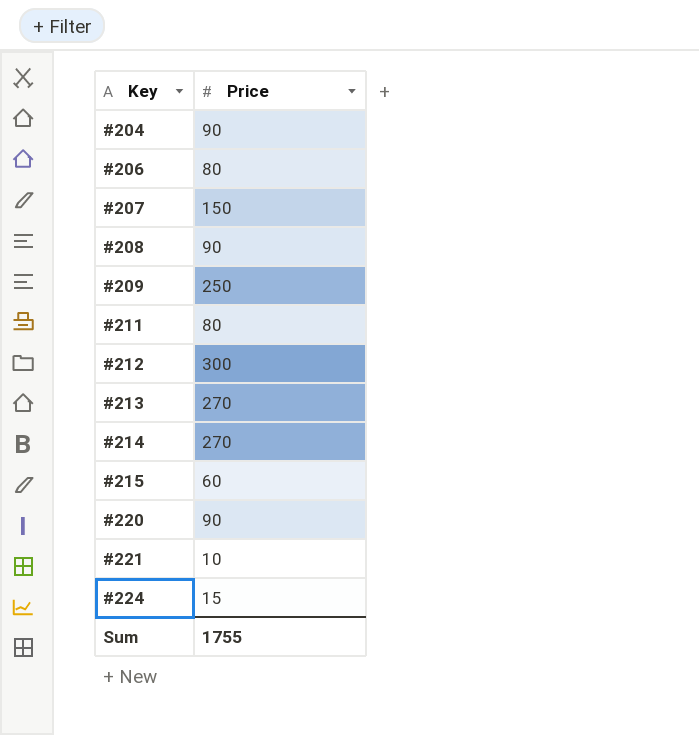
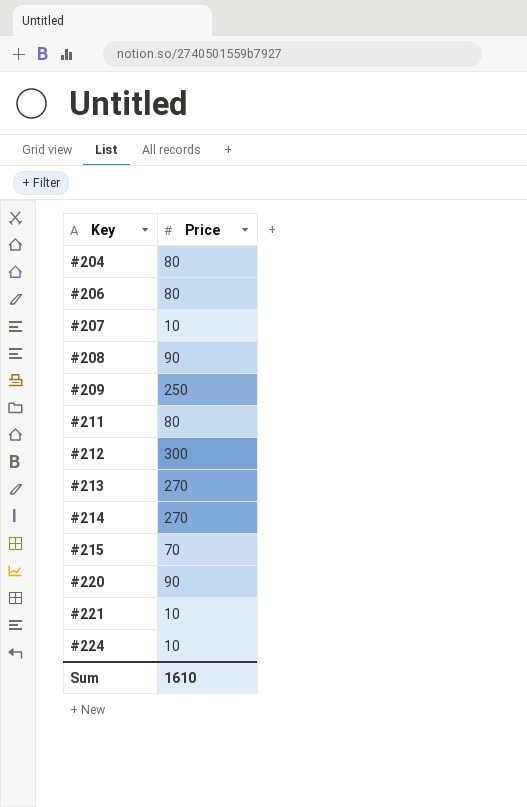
#204 | Price: 90 -> 80
#207 | Price: 150 -> 10
#215 | Price: 60 -> 70
#224 | Price: 15 -> 10
Sum | Price: 1755 -> 1610

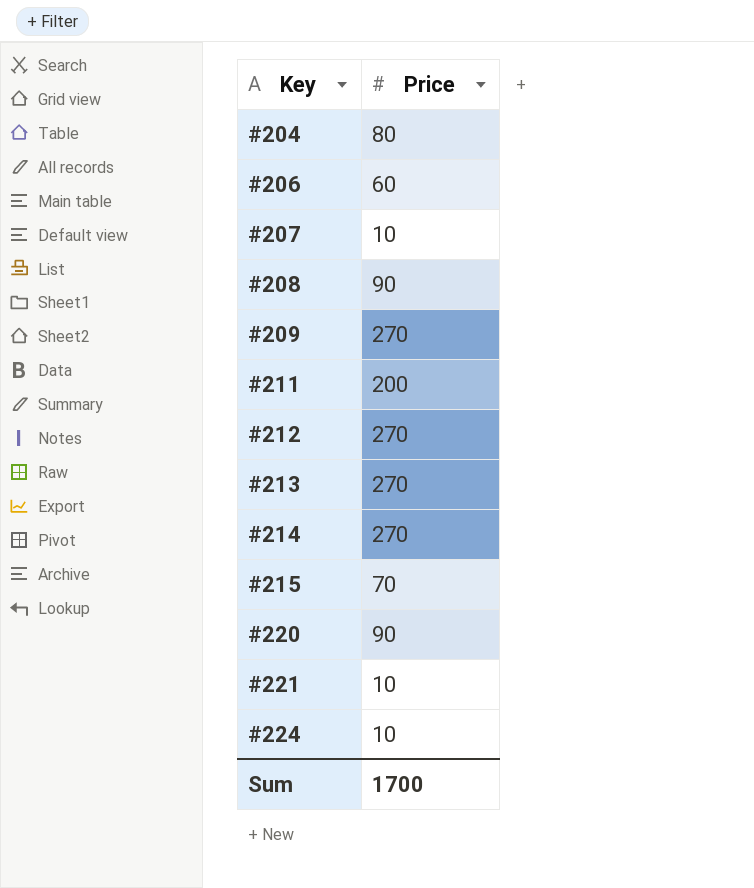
#206 | Price: 80 -> 60
#209 | Price: 250 -> 270
#211 | Price: 80 -> 200
#212 | Price: 300 -> 270
Sum | Price: 1610 -> 1700

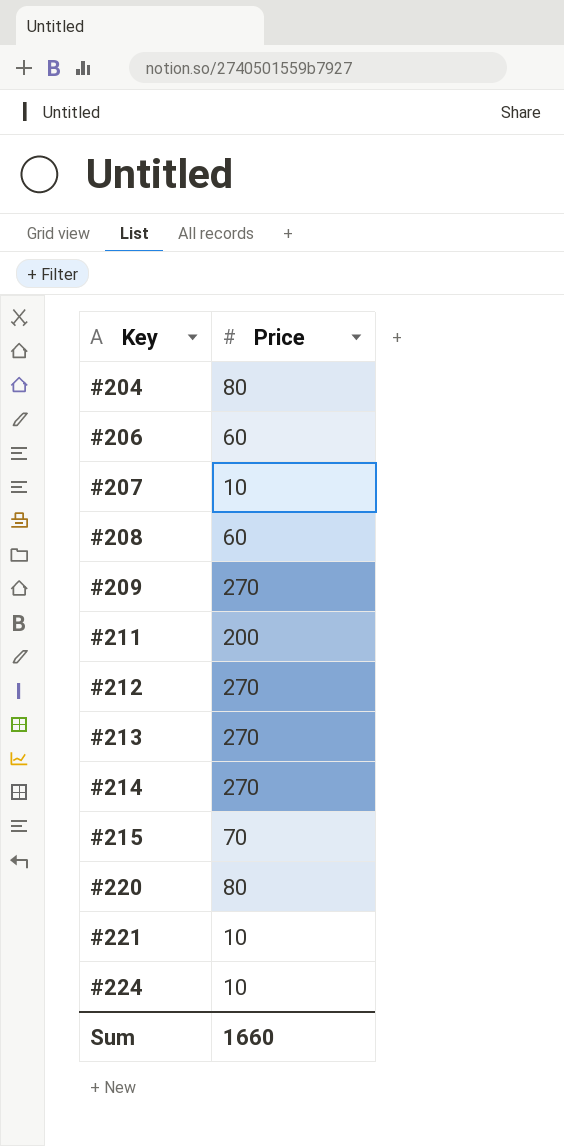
#208 | Price: 90 -> 60
#220 | Price: 90 -> 80
Sum | Price: 1700 -> 1660

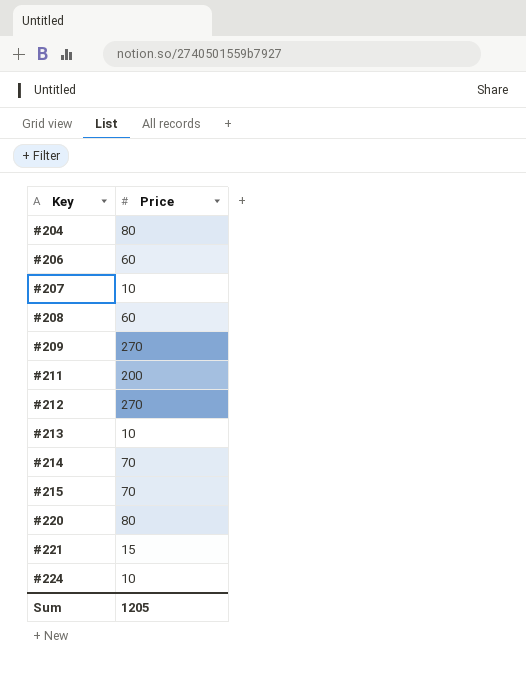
#213 | Price: 270 -> 10
#214 | Price: 270 -> 70
#221 | Price: 10 -> 15
Sum | Price: 1660 -> 1205

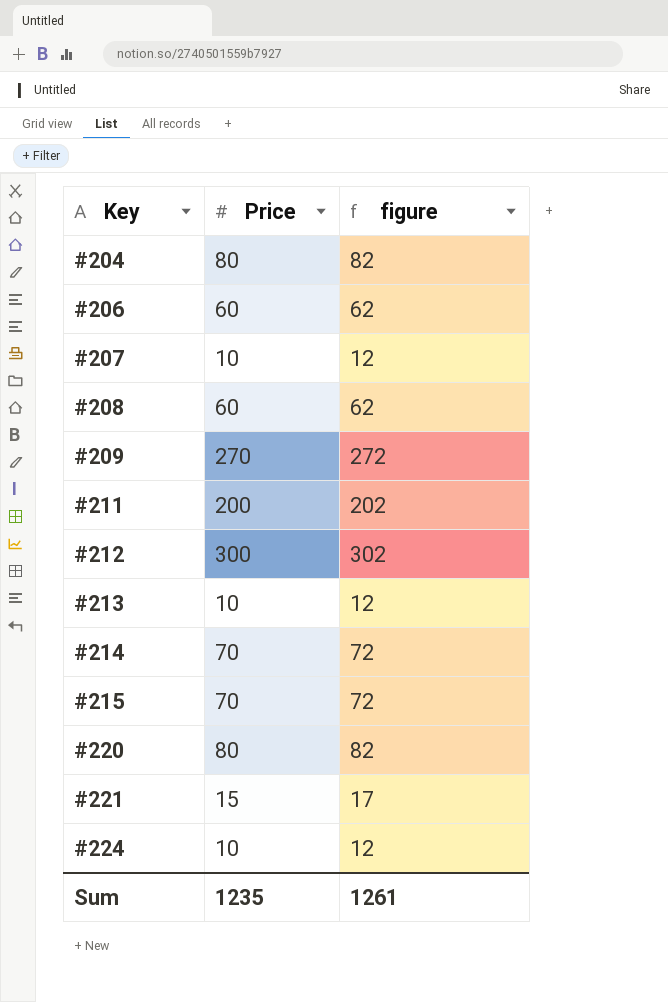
column figure | formula: none -> [Price] + 2
#212 | Price: 270 -> 300
Sum | Price: 1205 -> 1235

